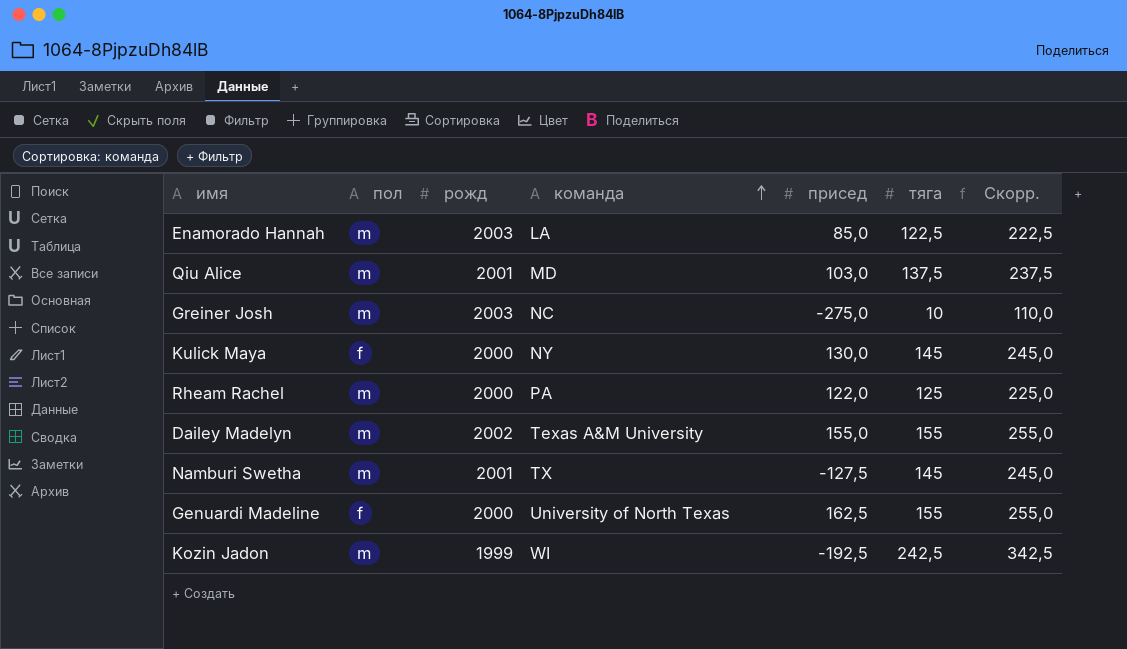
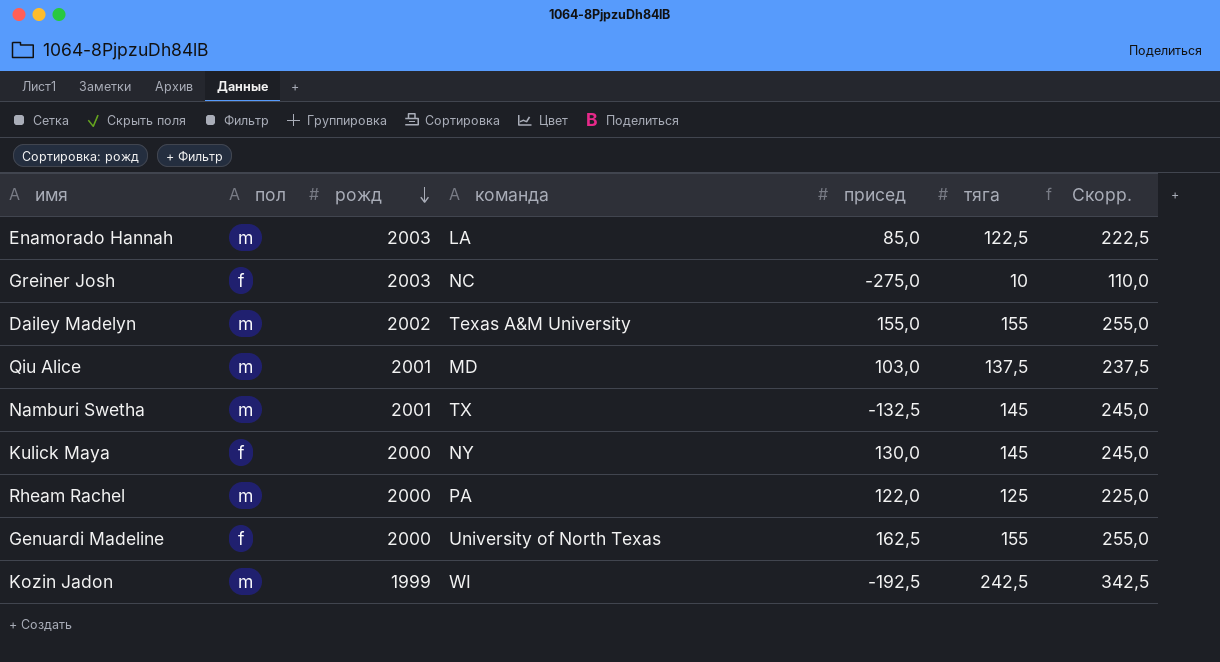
row order: команда ascending -> рожд descending
Greiner Josh | пол: m -> f
Namburi Swetha | присед: -127,5 -> -132,5

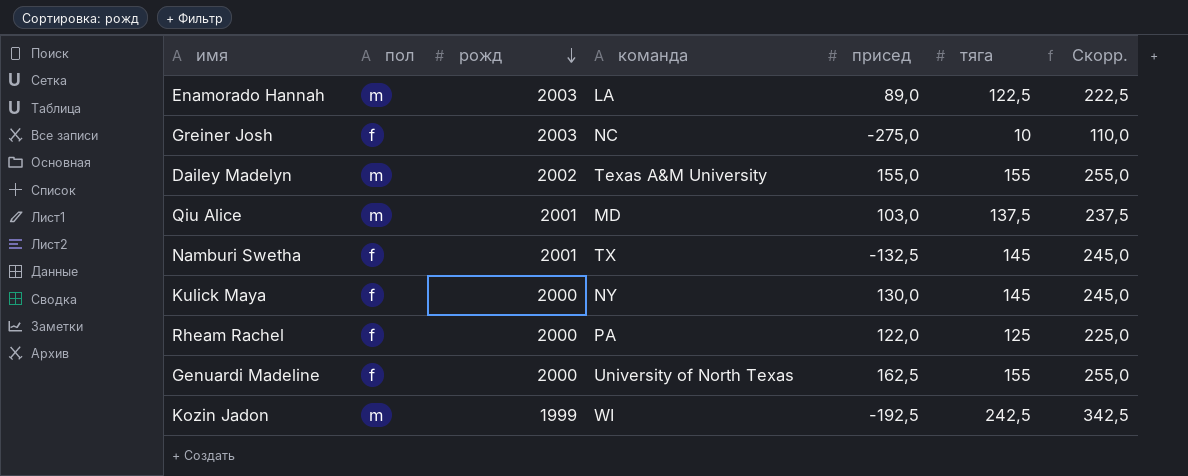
Enamorado Hannah | присед: 85,0 -> 89,0
Namburi Swetha | пол: m -> f
Rheam Rachel | пол: m -> f

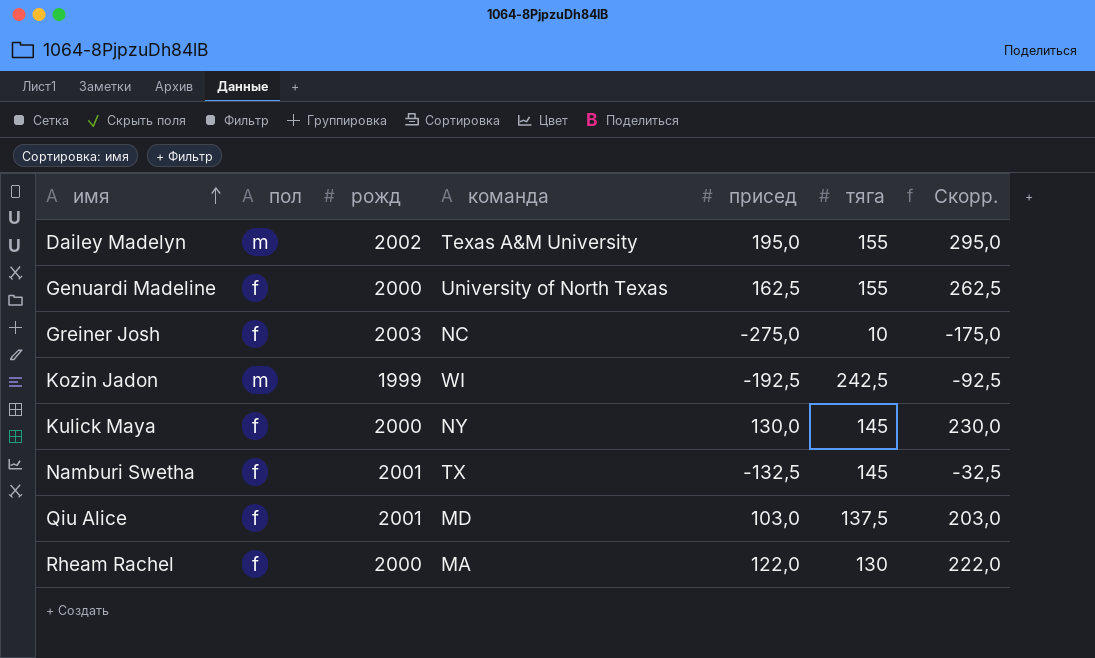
row order: рожд descending -> имя ascending
column Скорр. | formula: [тяга] + 100 -> [присед] + 100
row Enamorado Hannah: m | 2003 | LA | 89,0 | 122,5 | 222,5 -> none
Dailey Madelyn | присед: 155,0 -> 195,0
Qiu Alice | пол: m -> f
Rheam Rachel | команда: PA -> MA
Rheam Rachel | тяга: 125 -> 130

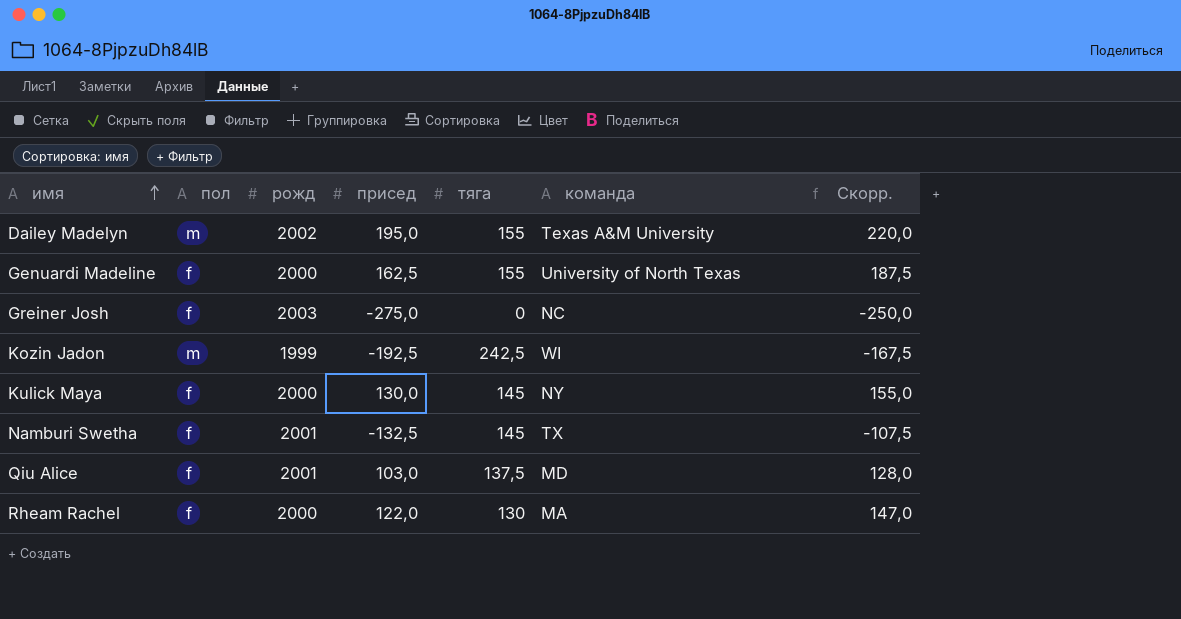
column команда | position: 4 -> 6
column Скорр. | formula: [присед] + 100 -> [присед] + 25
Greiner Josh | тяга: 10 -> 0

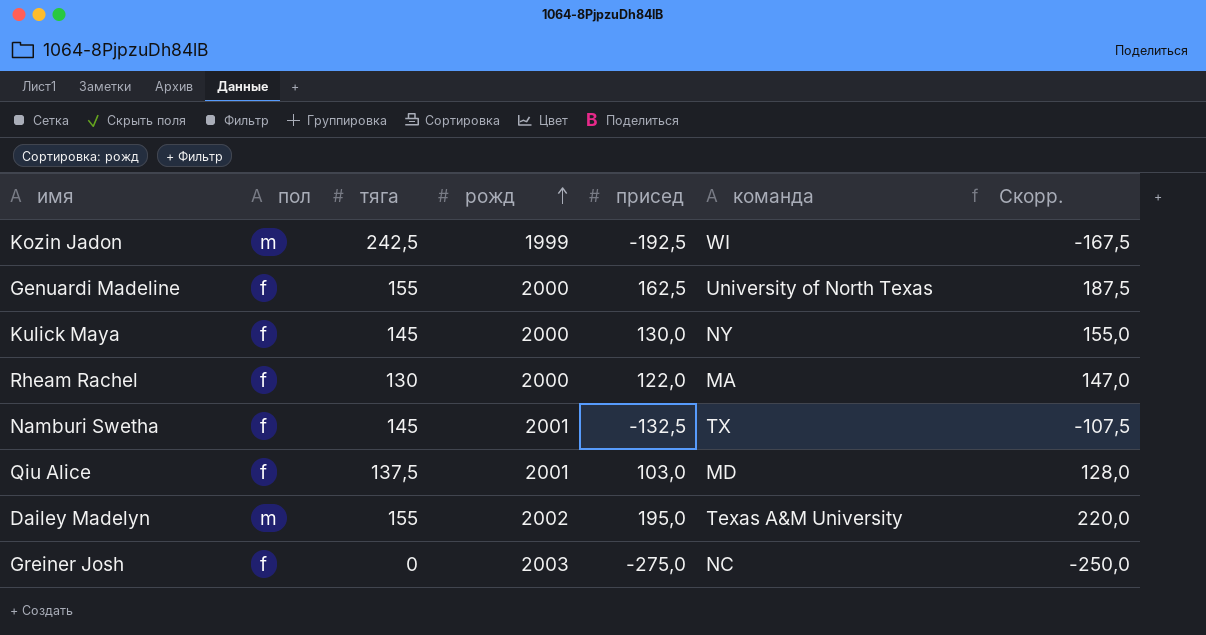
row order: имя ascending -> рожд ascending
column тяга | position: 5 -> 3

